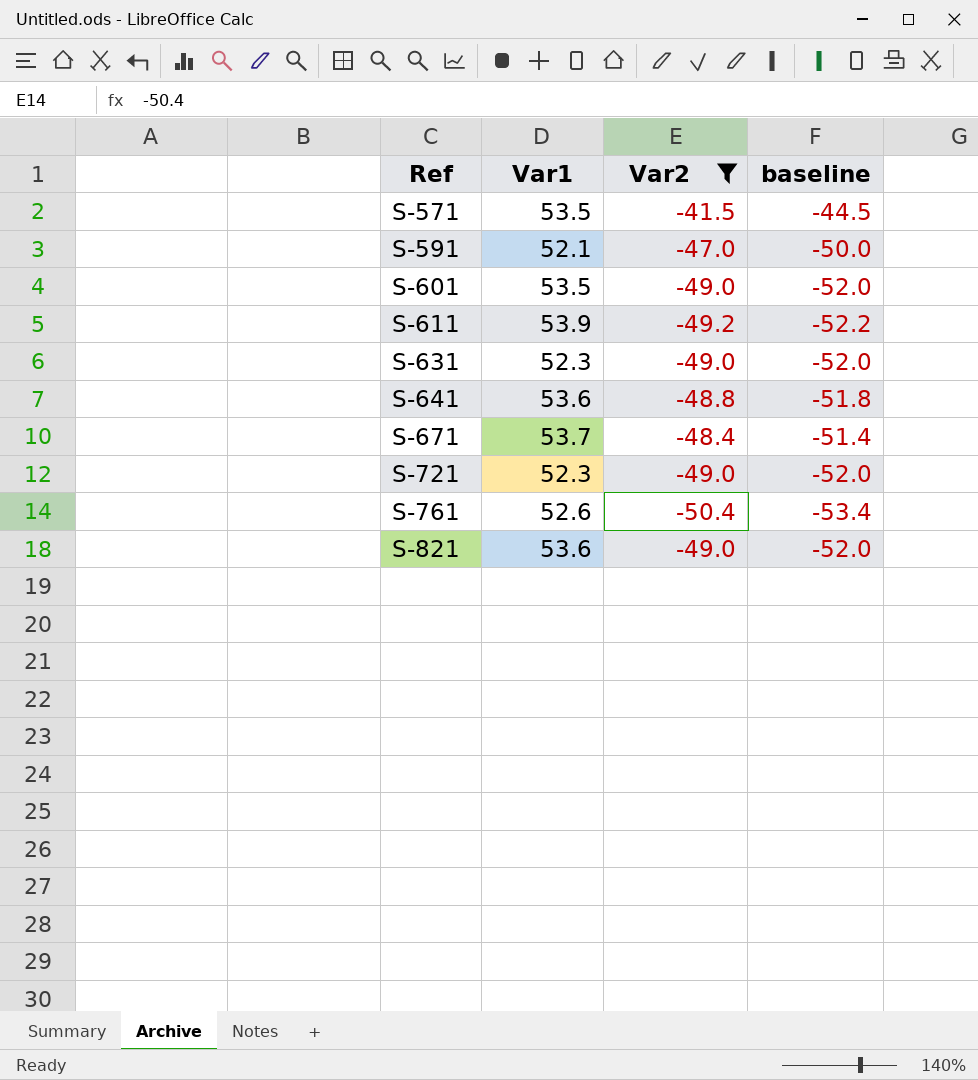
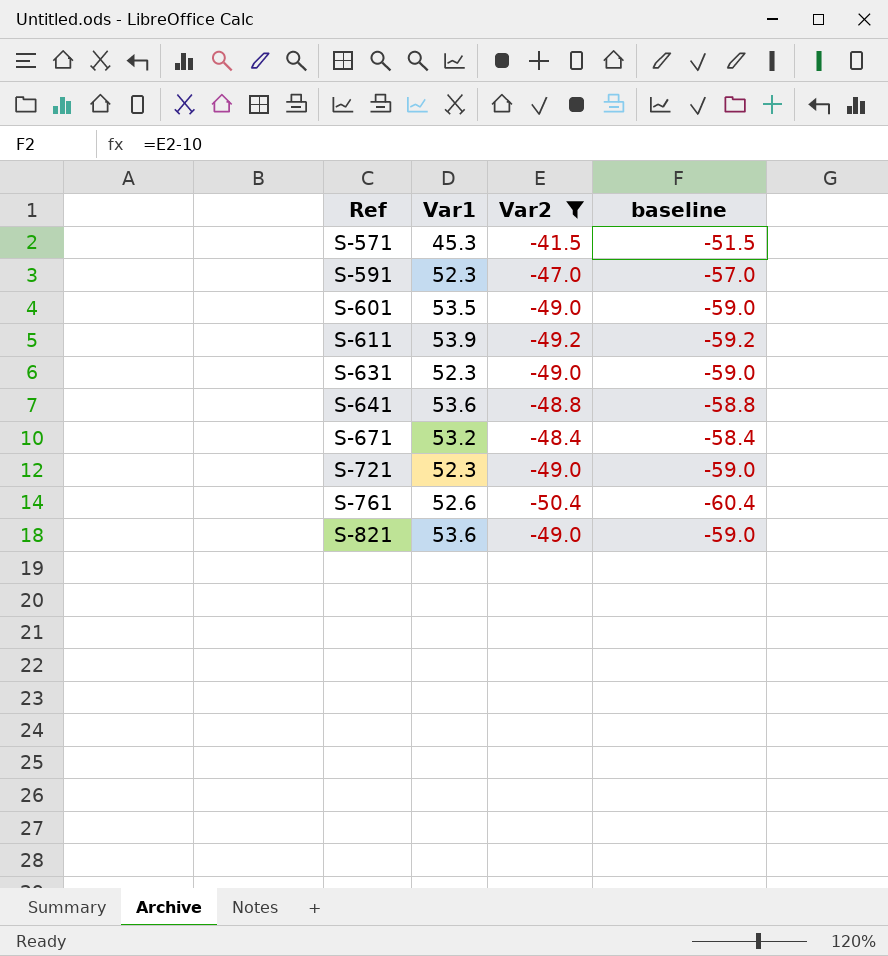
column baseline | formula: [Var2] - 3 -> [Var2] - 10
S-571 | Var1: 53.5 -> 45.3
S-591 | Var1: 52.1 -> 52.3
S-671 | Var1: 53.7 -> 53.2

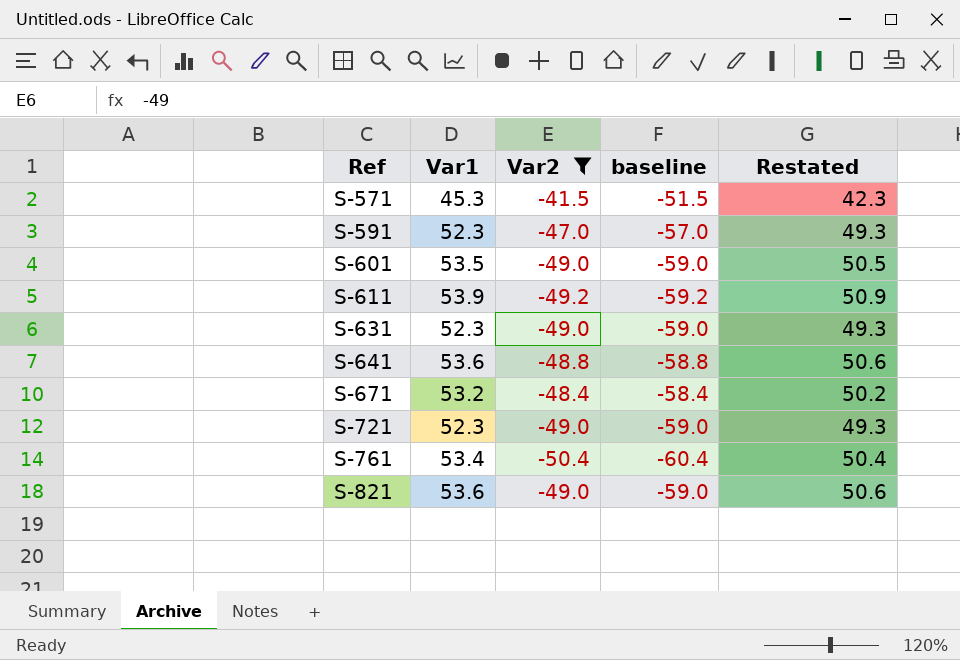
column Restated | formula: none -> [Var1] - 3
S-761 | Var1: 52.6 -> 53.4

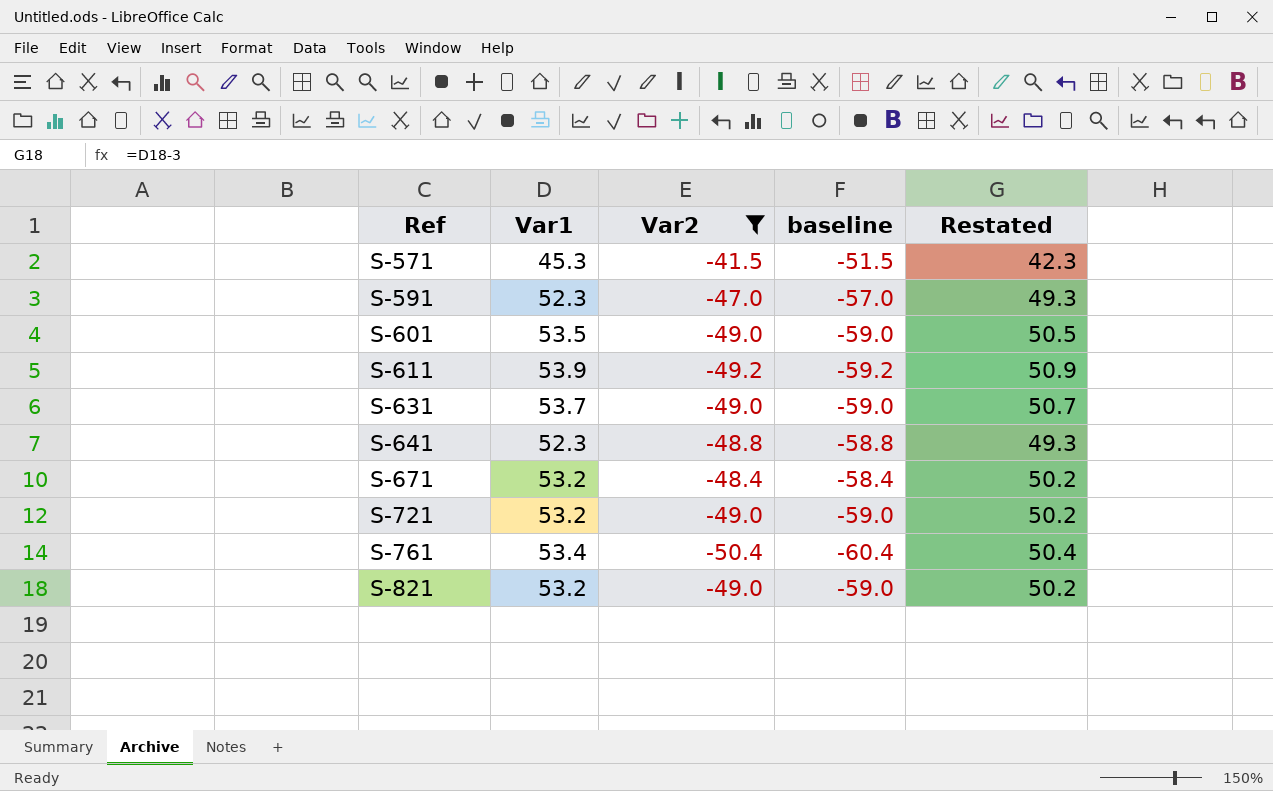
S-631 | Var1: 52.3 -> 53.7
S-631 | Restated: 49.3 -> 50.7
S-641 | Var1: 53.6 -> 52.3
S-641 | Restated: 50.6 -> 49.3
S-721 | Var1: 52.3 -> 53.2
S-721 | Restated: 49.3 -> 50.2
S-821 | Var1: 53.6 -> 53.2
S-821 | Restated: 50.6 -> 50.2

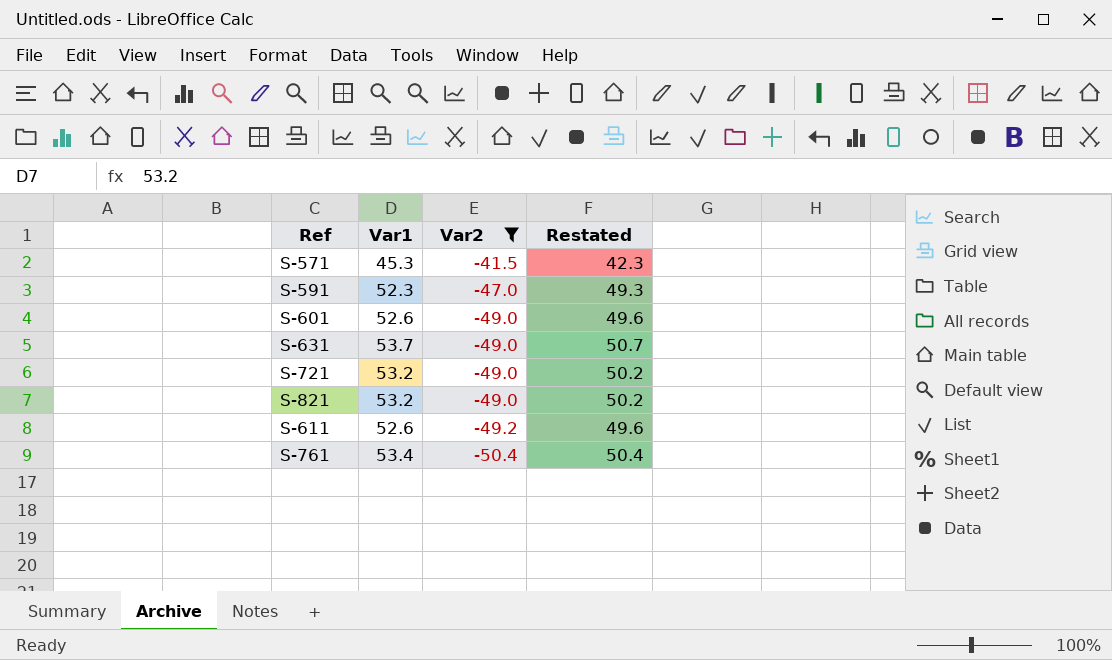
row order: Ref ascending -> Var2 descending
column baseline | formula: [Var2] - 10 -> none
row S-641: 52.3 | -48.8 | -58.8 | 49.3 -> none
row S-671: 53.2 | -48.4 | -58.4 | 50.2 -> none
S-601 | Var1: 53.5 -> 52.6
S-601 | Restated: 50.5 -> 49.6
S-611 | Var1: 53.9 -> 52.6
S-611 | Restated: 50.9 -> 49.6

